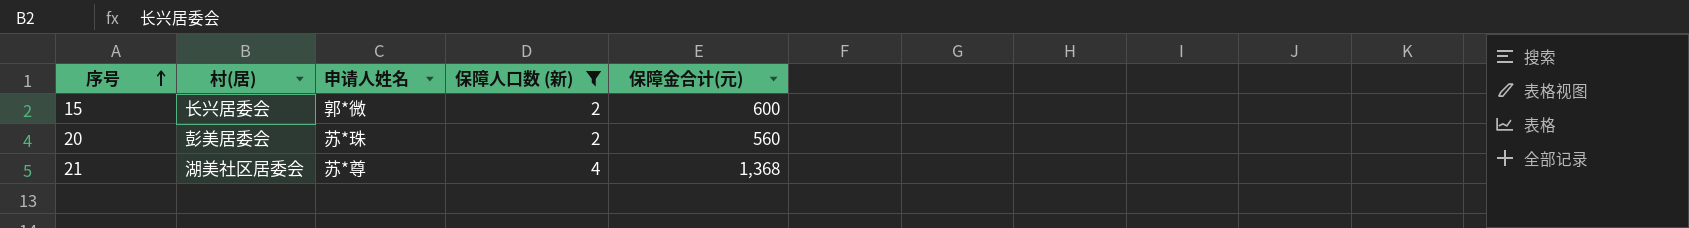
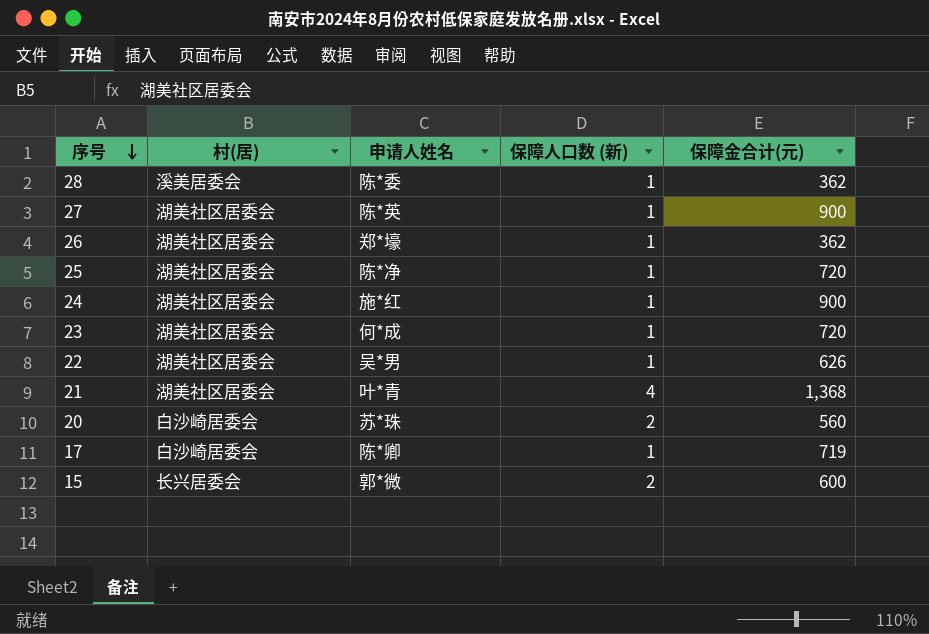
filter: 保障人口数 (新) != 1 -> none
row order: 序号 ascending -> 序号 descending
21 | 申请人姓名: 苏*尊 -> 叶*青
20 | 村(居): 彭美居委会 -> 白沙崎居委会

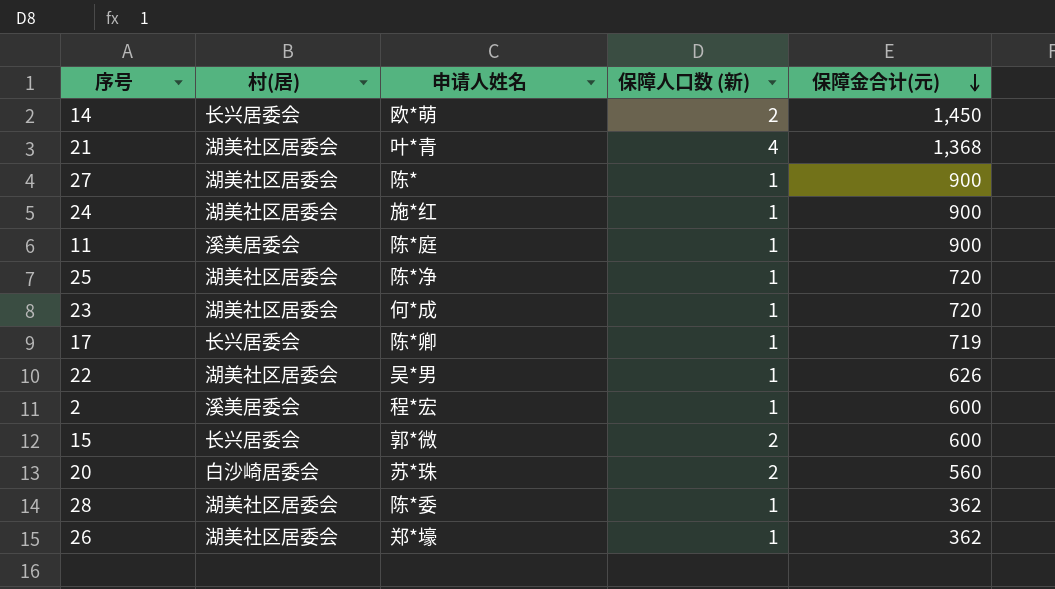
row order: 序号 descending -> 保障金合计(元) descending
row 14: none -> 长兴居委会 | 欧*萌 | 2 | 1,450
27 | 申请人姓名: 陈*英 -> 陈*
row 11: none -> 溪美居委会 | 陈*庭 | 1 | 900
17 | 村(居): 白沙崎居委会 -> 长兴居委会
row 2: none -> 溪美居委会 | 程*宏 | 1 | 600
28 | 村(居): 溪美居委会 -> 湖美社区居委会

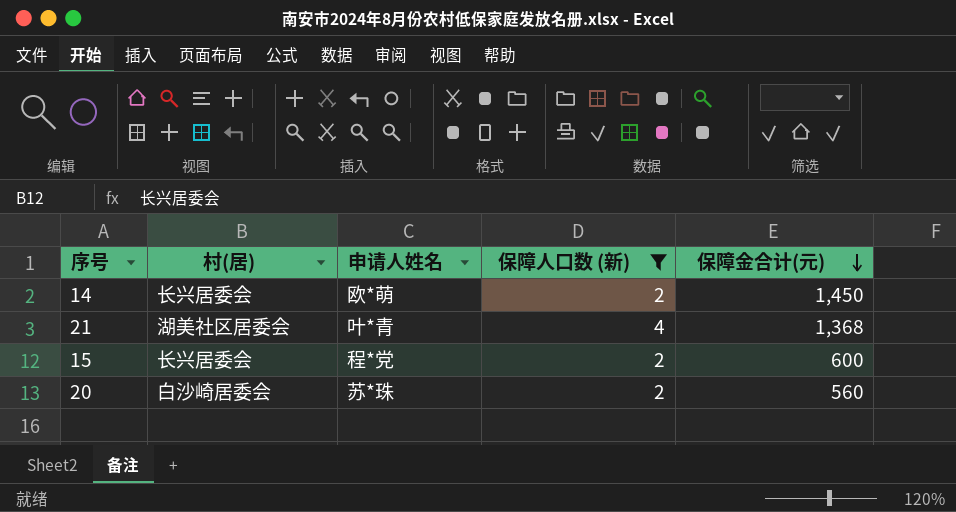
filter: none -> 保障人口数 (新) != 1
15 | 申请人姓名: 郭*微 -> 程*党

